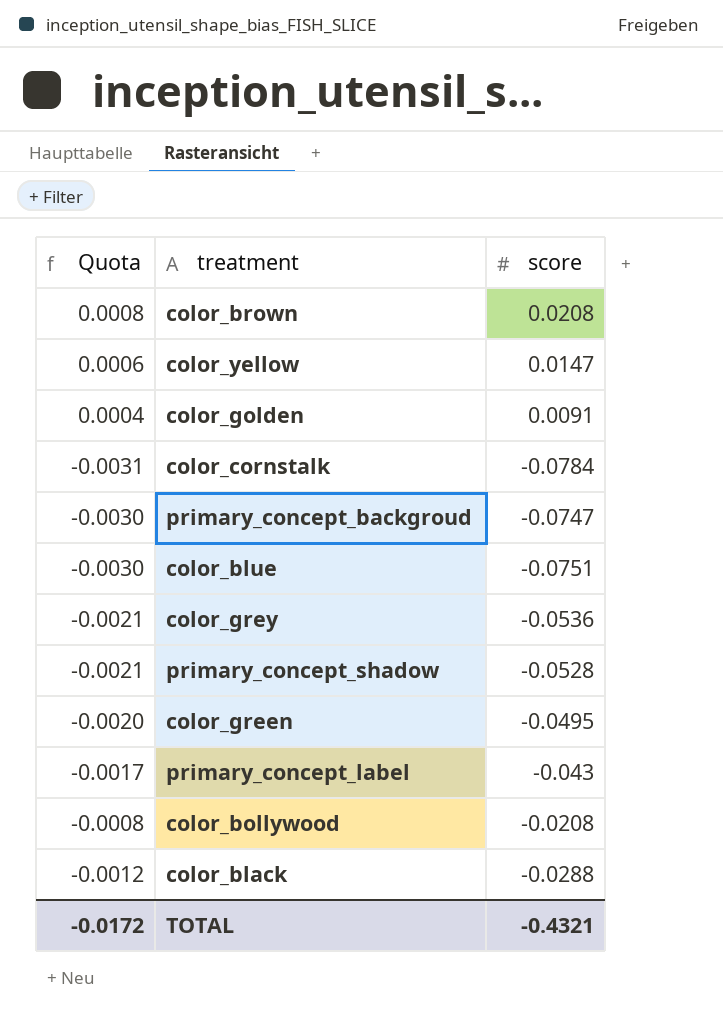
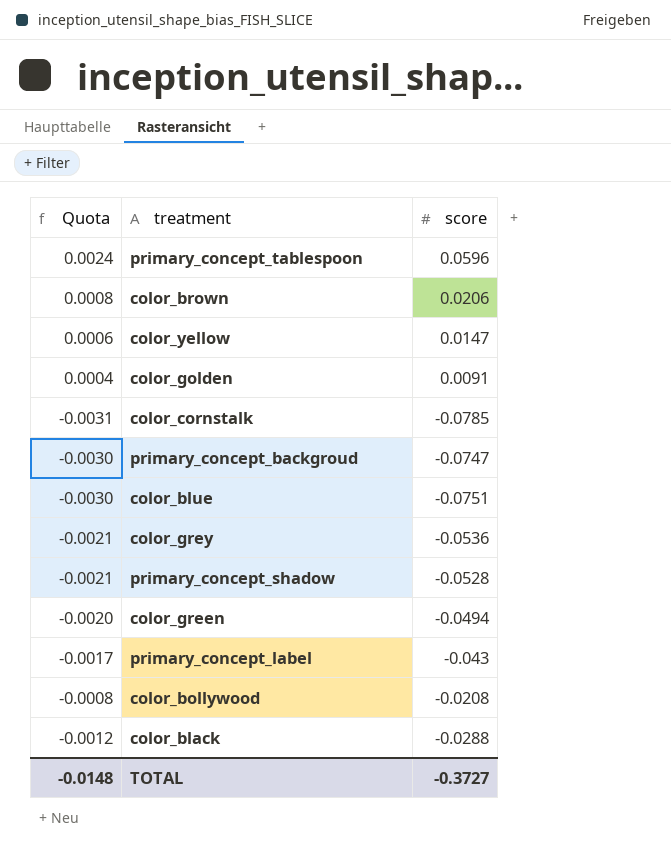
row primary_concept_tablespoon: none -> 0.0024 | 0.0596
color_brown | score: 0.0208 -> 0.0206
color_cornstalk | score: -0.0784 -> -0.0785
color_green | score: -0.0495 -> -0.0494
TOTAL | Quota: -0.0172 -> -0.0148
TOTAL | score: -0.4321 -> -0.3727

